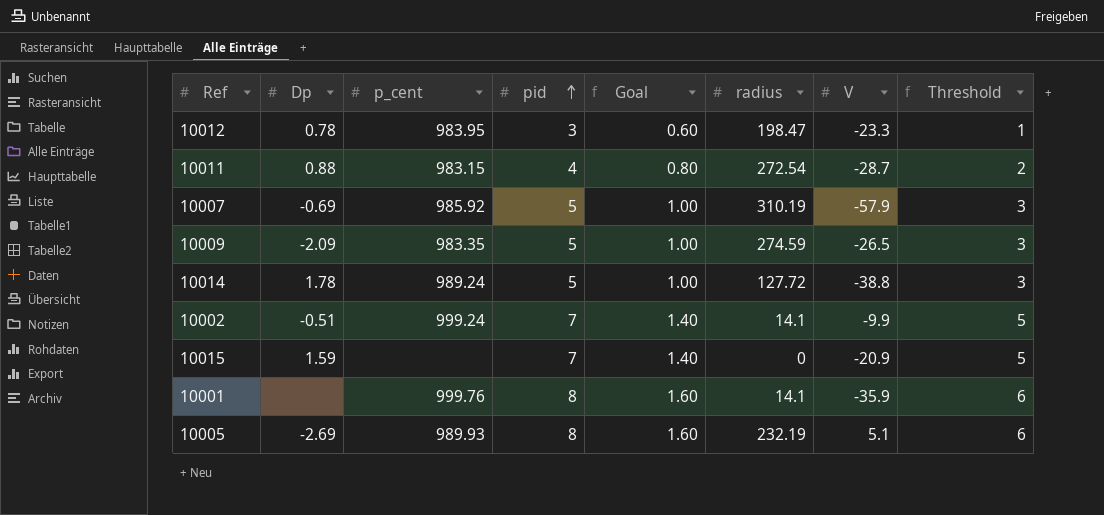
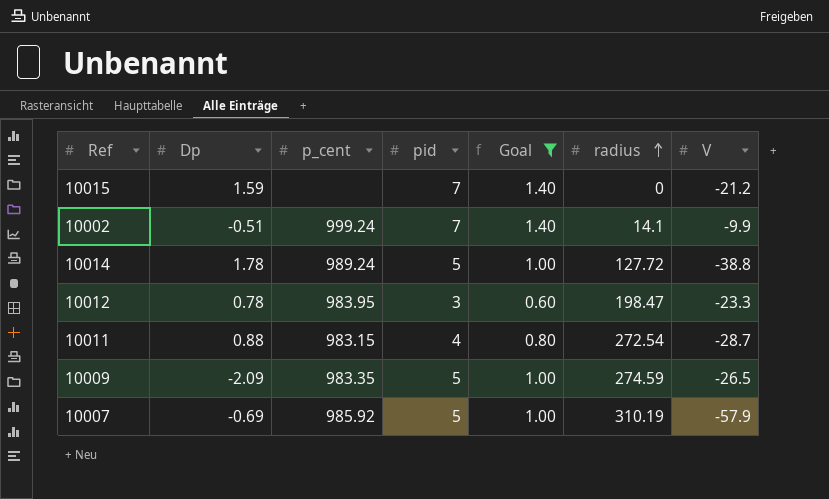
filter: none -> Goal != 1.60
row order: pid ascending -> radius ascending
column Threshold | formula: [pid] - 2 -> none
10015 | V: -20.9 -> -21.2

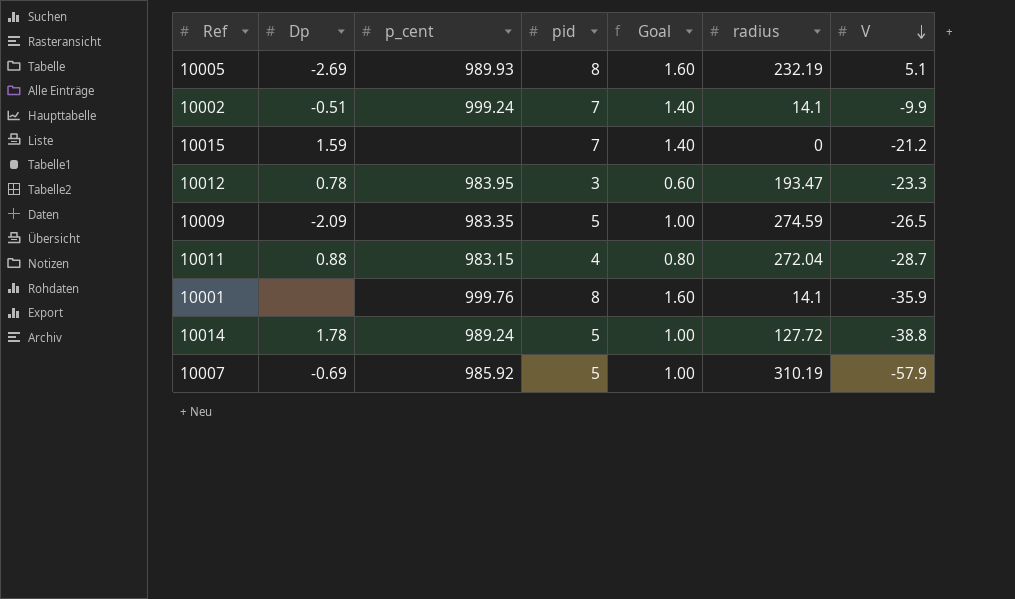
filter: Goal != 1.60 -> none
row order: radius ascending -> V descending
10012 | radius: 198.47 -> 193.47
10011 | radius: 272.54 -> 272.04

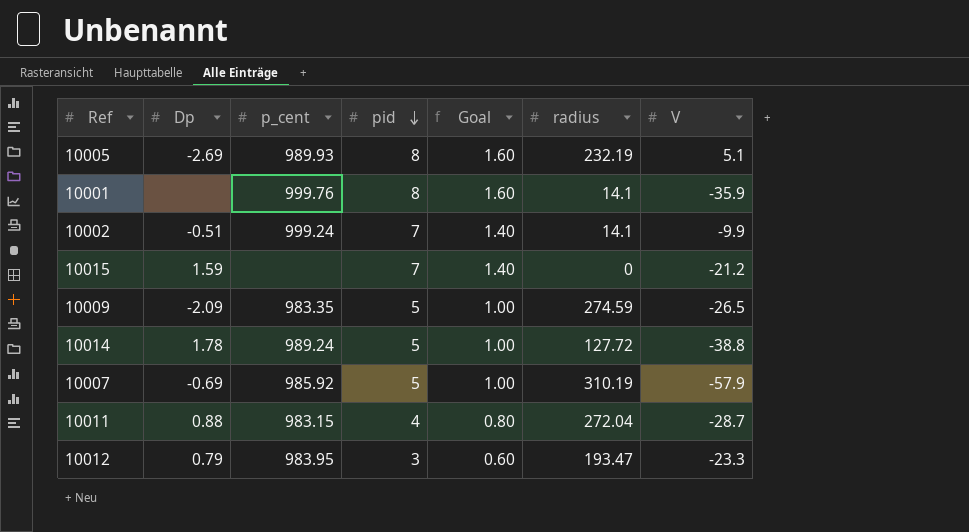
row order: V descending -> pid descending
10012 | Dp: 0.78 -> 0.79

